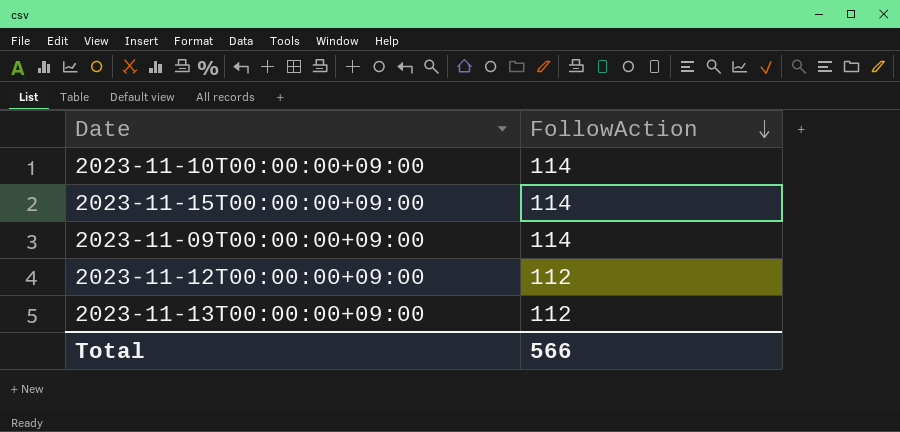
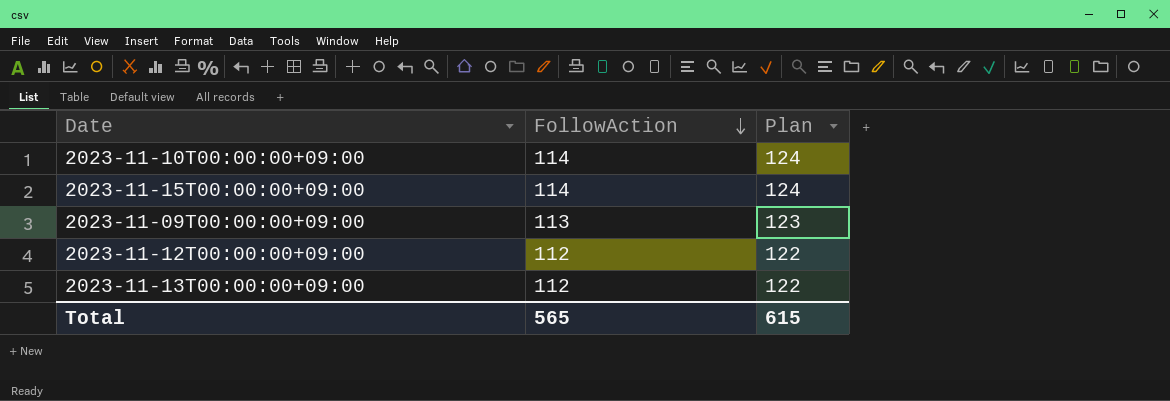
column Plan | formula: none -> [FollowAction] + 10
2023-11-09T00:00:00+09:00 | FollowAction: 114 -> 113
Total | FollowAction: 566 -> 565

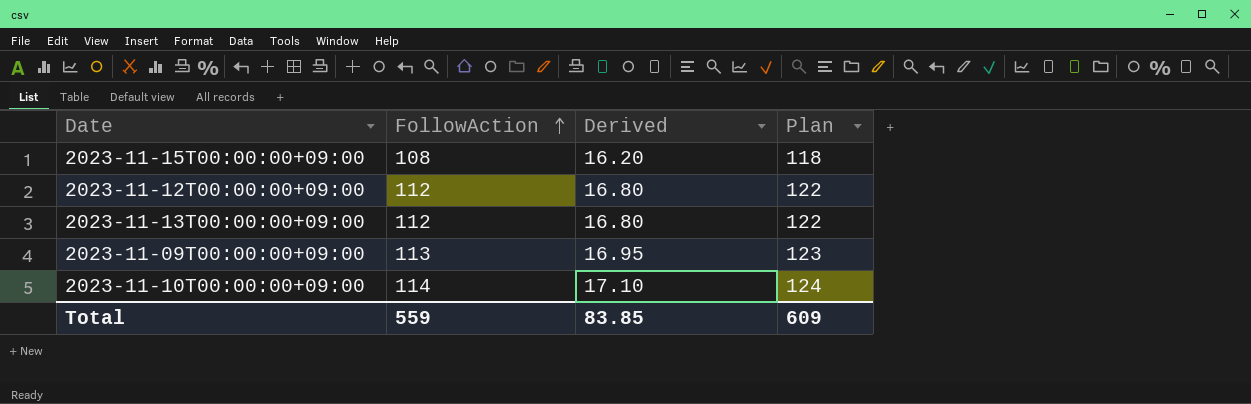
row order: FollowAction descending -> FollowAction ascending
column Derived | formula: none -> [FollowAction] * 0.15
2023-11-15T00:00:00+09:00 | FollowAction: 114 -> 108
2023-11-15T00:00:00+09:00 | Plan: 124 -> 118
Total | FollowAction: 565 -> 559
Total | Plan: 615 -> 609

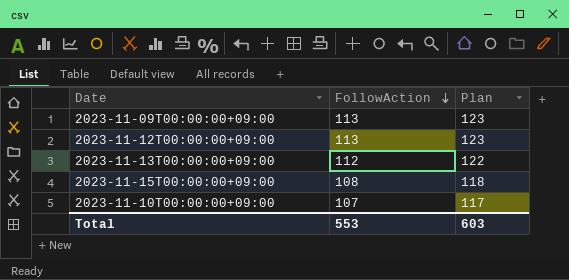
row order: FollowAction ascending -> FollowAction descending
column Derived | formula: [FollowAction] * 0.15 -> none
2023-11-12T00:00:00+09:00 | FollowAction: 112 -> 113
2023-11-12T00:00:00+09:00 | Plan: 122 -> 123
2023-11-10T00:00:00+09:00 | FollowAction: 114 -> 107
2023-11-10T00:00:00+09:00 | Plan: 124 -> 117
Total | FollowAction: 559 -> 553
Total | Plan: 609 -> 603

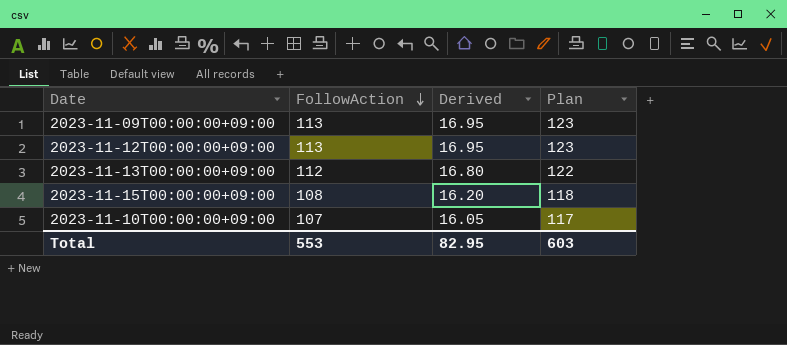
column Derived | formula: none -> [FollowAction] * 0.15

